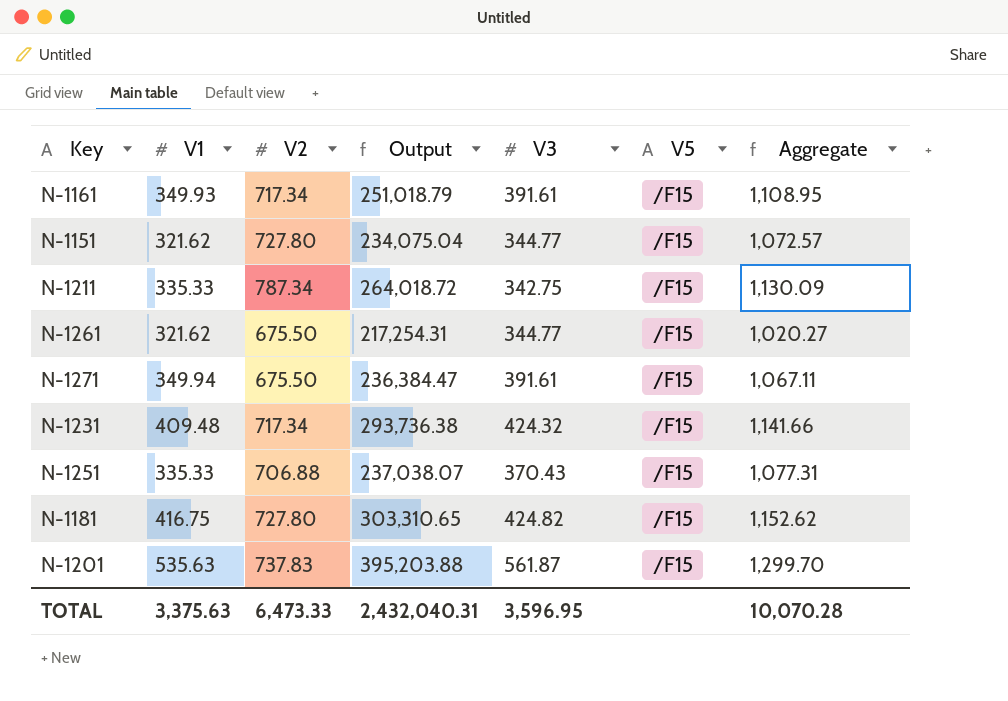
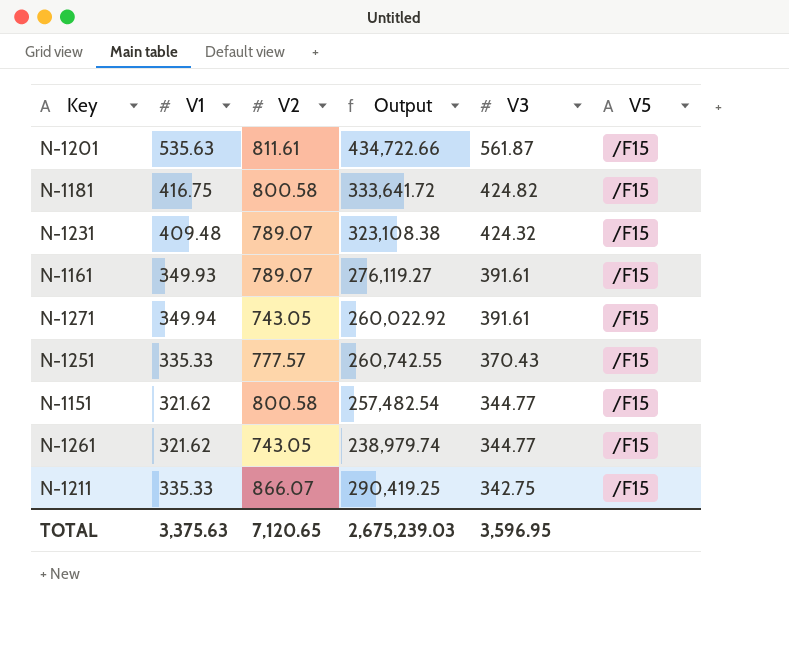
row order: none -> V3 descending
column Aggregate | formula: [V2] + [V3] -> none
N-1201 | V2: 737.83 -> 811.61
N-1201 | Output: 395,203.88 -> 434,722.66
N-1181 | V2: 727.80 -> 800.58
N-1181 | Output: 303,310.65 -> 333,641.72
N-1231 | V2: 717.34 -> 789.07
N-1231 | Output: 293,736.38 -> 323,108.38
N-1161 | V2: 717.34 -> 789.07
N-1161 | Output: 251,018.79 -> 276,119.27
N-1271 | V2: 675.50 -> 743.05
N-1271 | Output: 236,384.47 -> 260,022.92
N-1251 | V2: 706.88 -> 777.57
N-1251 | Output: 237,038.07 -> 260,742.55
N-1151 | V2: 727.80 -> 800.58
N-1151 | Output: 234,075.04 -> 257,482.54
N-1261 | V2: 675.50 -> 743.05
N-1261 | Output: 217,254.31 -> 238,979.74
N-1211 | V2: 787.34 -> 866.07
N-1211 | Output: 264,018.72 -> 290,419.25
TOTAL | V2: 6,473.33 -> 7,120.65
TOTAL | Output: 2,432,040.31 -> 2,675,239.03

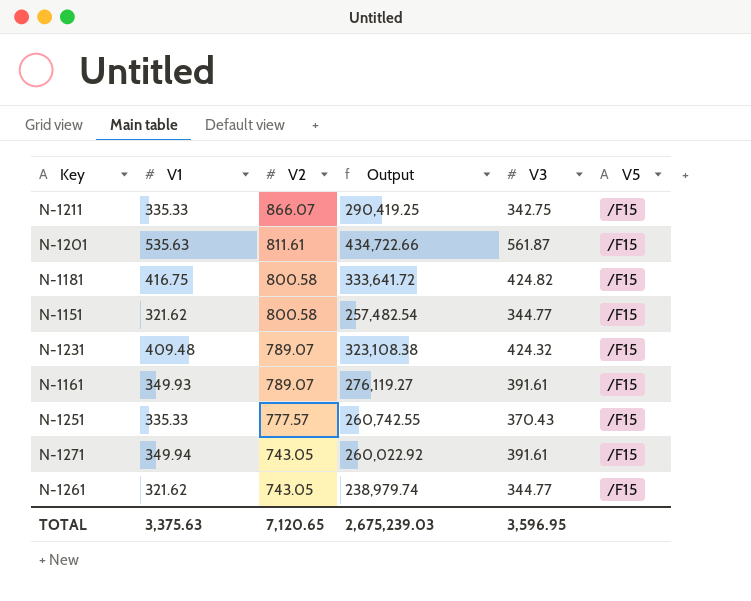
row order: V3 descending -> V2 descending

